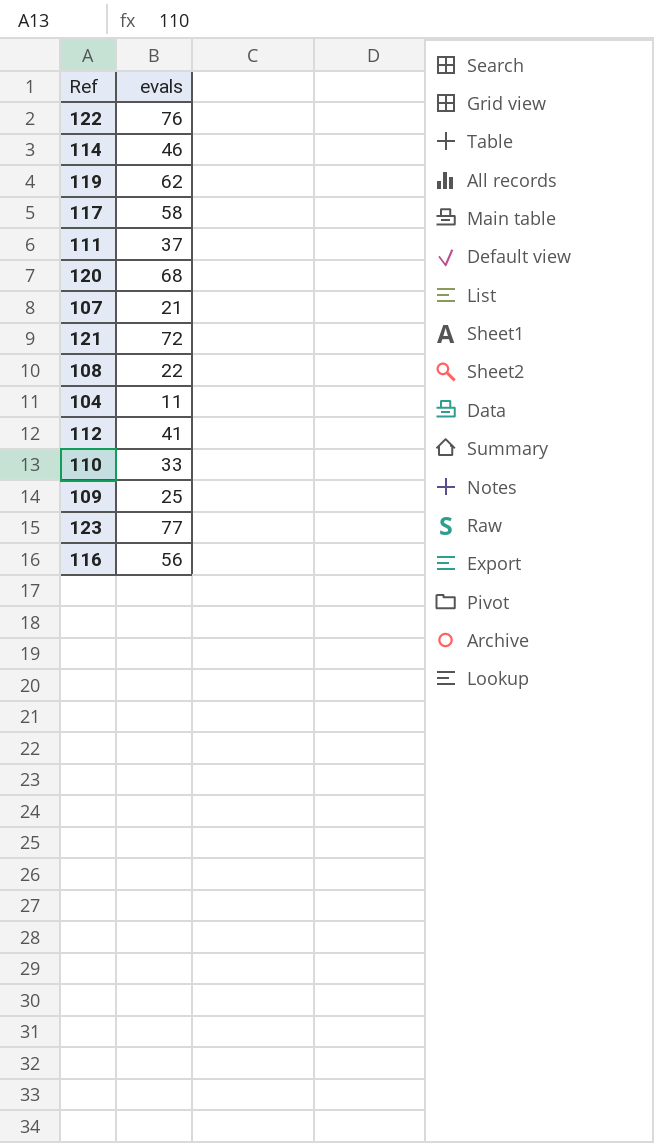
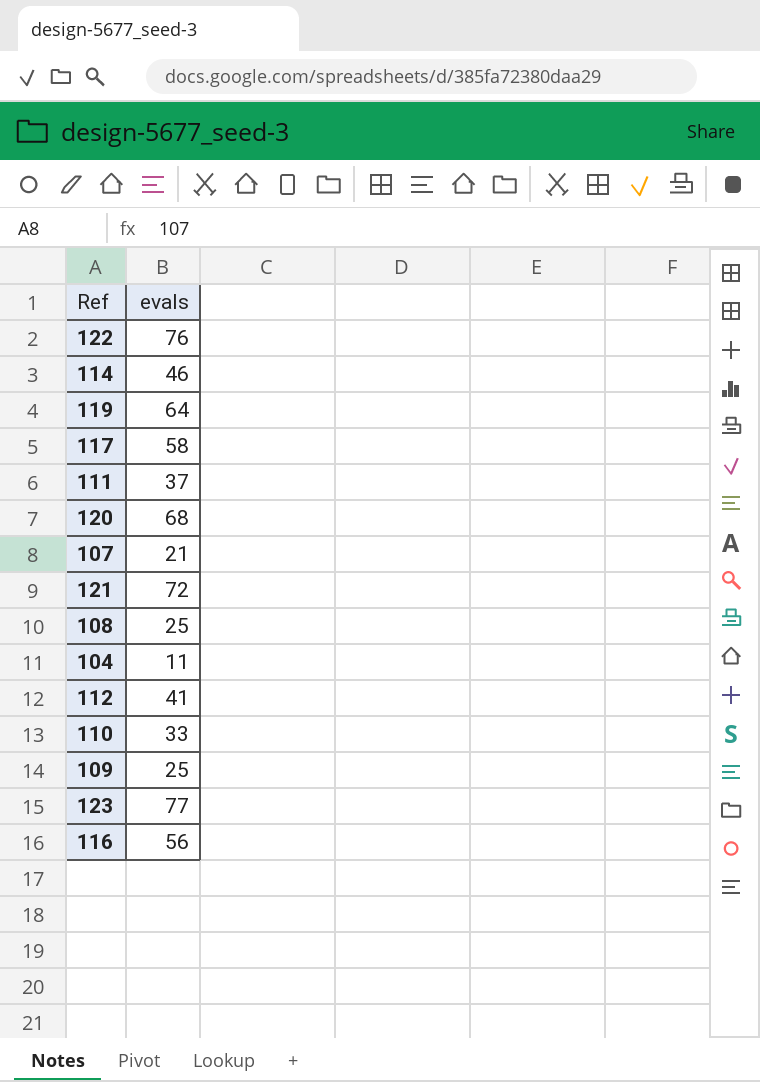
119 | evals: 62 -> 64
108 | evals: 22 -> 25

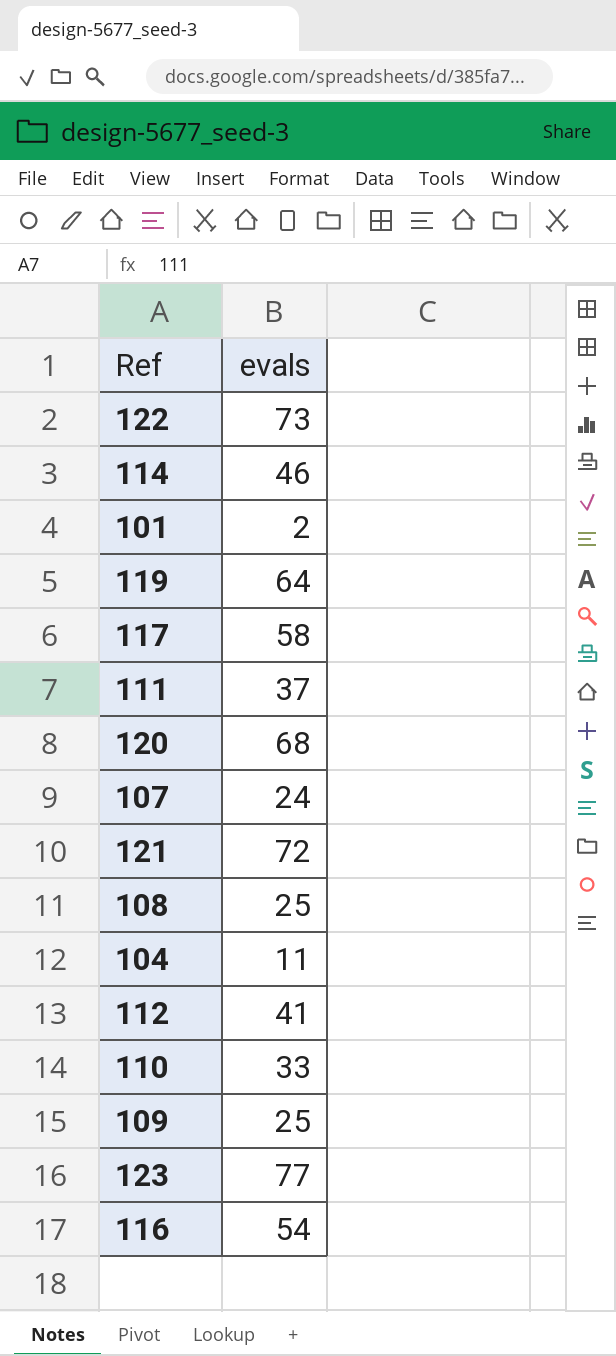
122 | evals: 76 -> 73
row 101: none -> 2
107 | evals: 21 -> 24
116 | evals: 56 -> 54

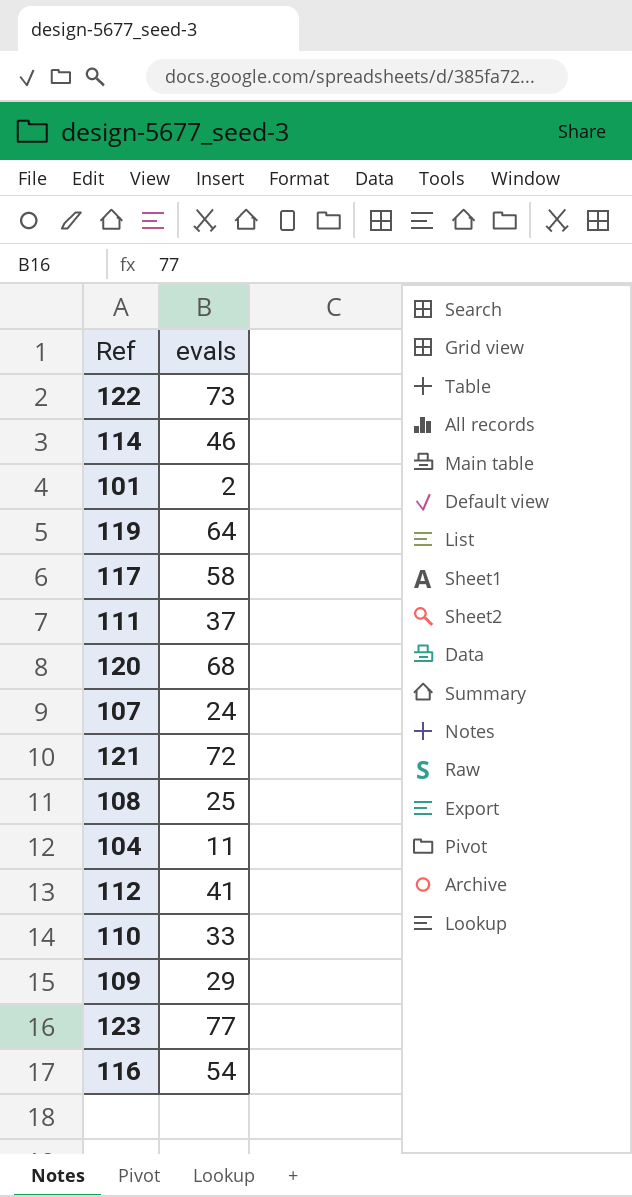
109 | evals: 25 -> 29

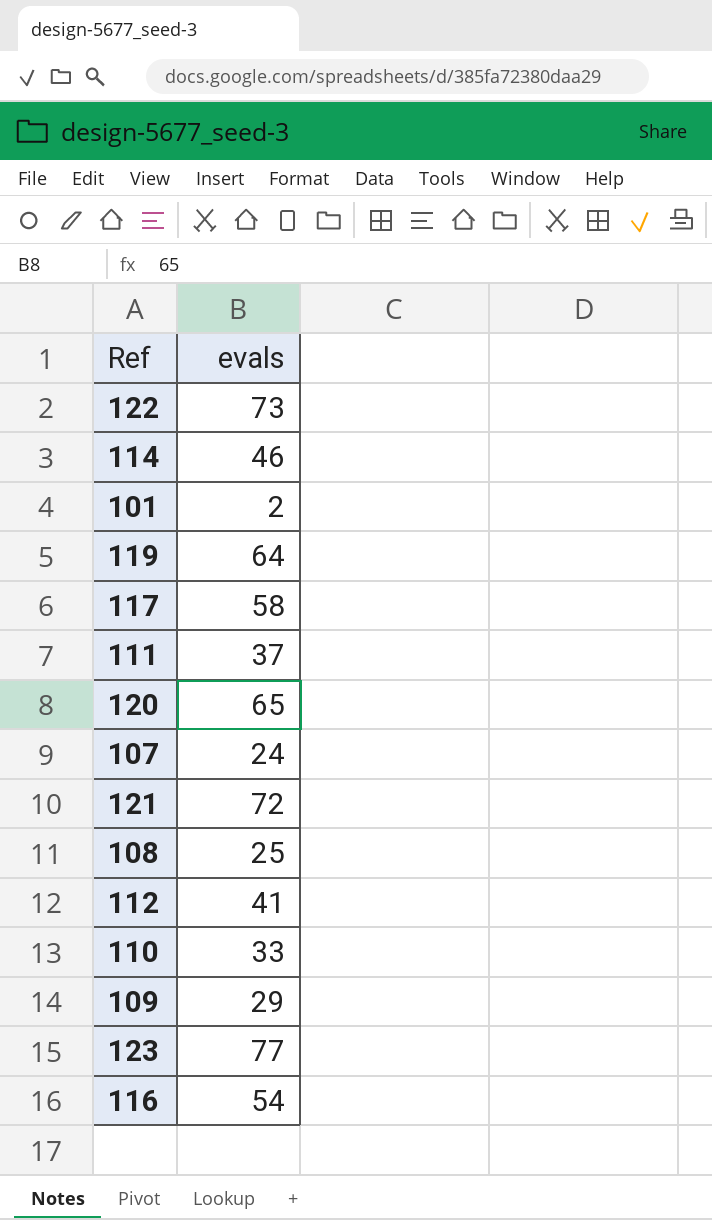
row 104: 11 -> none
120 | evals: 68 -> 65

